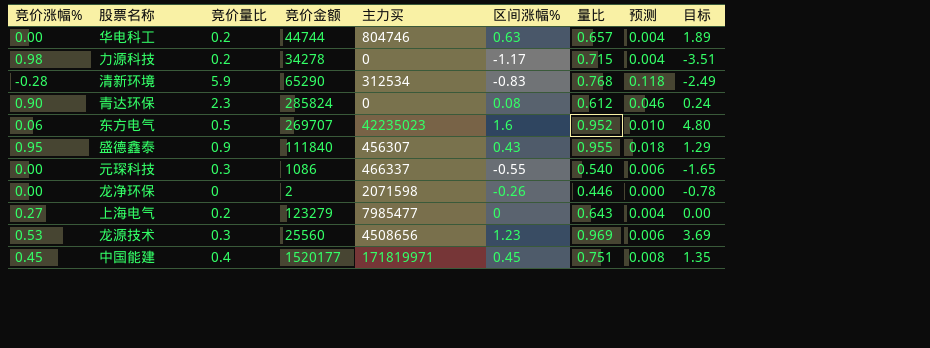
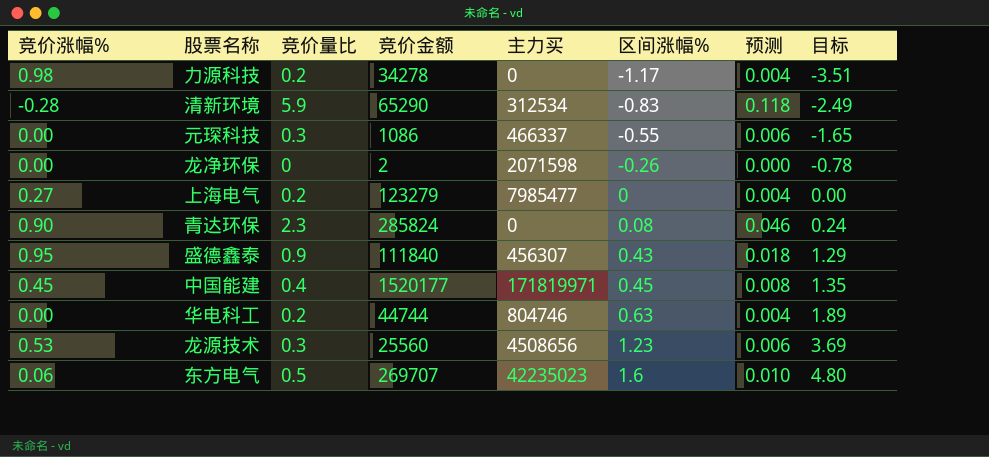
row order: none -> 区间涨幅% ascending
column 量比 | position: 7 -> none

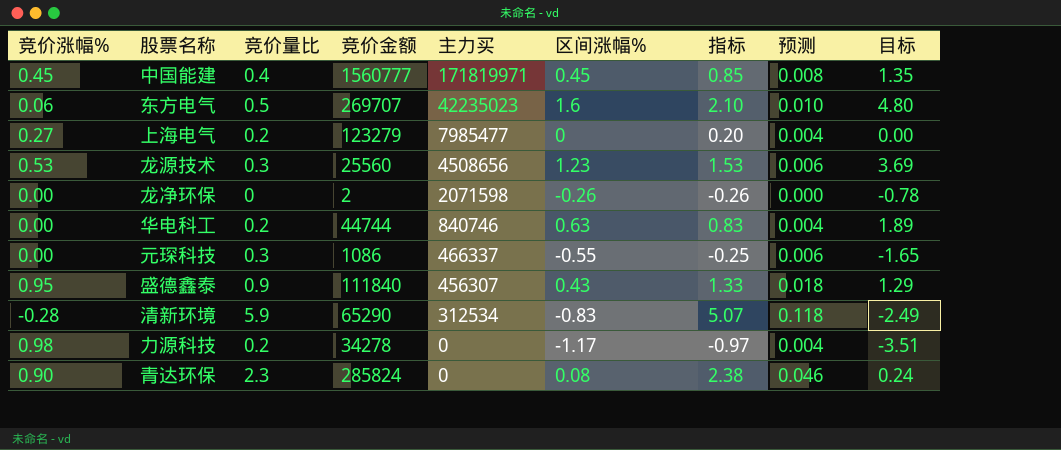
row order: 区间涨幅% ascending -> 主力买 descending
column 指标 | formula: none -> [竞价量比] + [区间涨幅%]
中国能建 | 竞价金额: 1520177 -> 1560777
华电科工 | 主力买: 804746 -> 840746

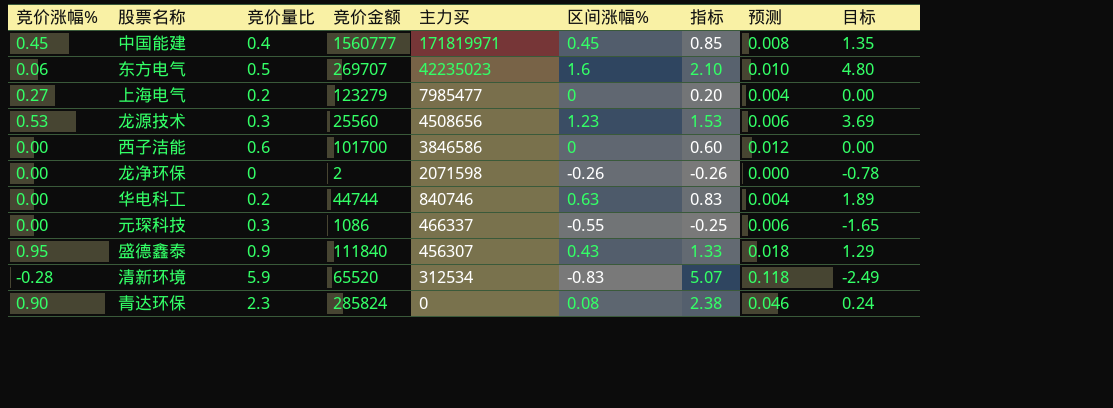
row 力源科技: 0.98 | 0.2 | 34278 | 0 | -1.17 | -0.97 | 0.004 | -3.51 -> none
row 西子洁能: none -> 0.00 | 0.6 | 101700 | 3846586 | 0 | 0.60 | 0.012 | 0.00
清新环境 | 竞价金额: 65290 -> 65520

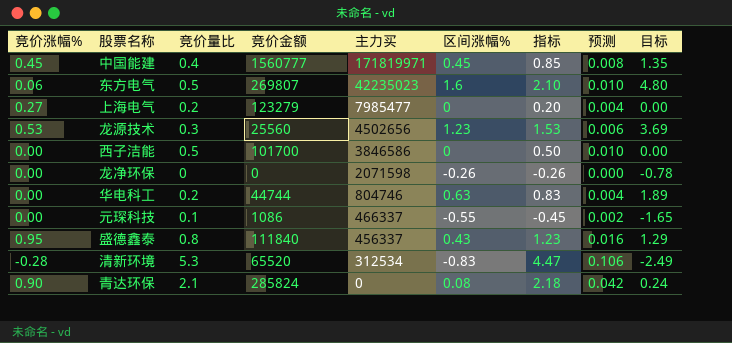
东方电气 | 竞价金额: 269707 -> 269807
龙源技术 | 主力买: 4508656 -> 4502656
西子洁能 | 竞价量比: 0.6 -> 0.5
西子洁能 | 指标: 0.60 -> 0.50
西子洁能 | 预测: 0.012 -> 0.010
龙净环保 | 竞价金额: 2 -> 0
华电科工 | 主力买: 840746 -> 804746
元琛科技 | 竞价量比: 0.3 -> 0.1
元琛科技 | 指标: -0.25 -> -0.45
元琛科技 | 预测: 0.006 -> 0.002
盛德鑫泰 | 竞价量比: 0.9 -> 0.8
盛德鑫泰 | 主力买: 456307 -> 456337
盛德鑫泰 | 指标: 1.33 -> 1.23
盛德鑫泰 | 预测: 0.018 -> 0.016
清新环境 | 竞价量比: 5.9 -> 5.3
清新环境 | 指标: 5.07 -> 4.47
清新环境 | 预测: 0.118 -> 0.106
青达环保 | 竞价量比: 2.3 -> 2.1
青达环保 | 指标: 2.38 -> 2.18
青达环保 | 预测: 0.046 -> 0.042

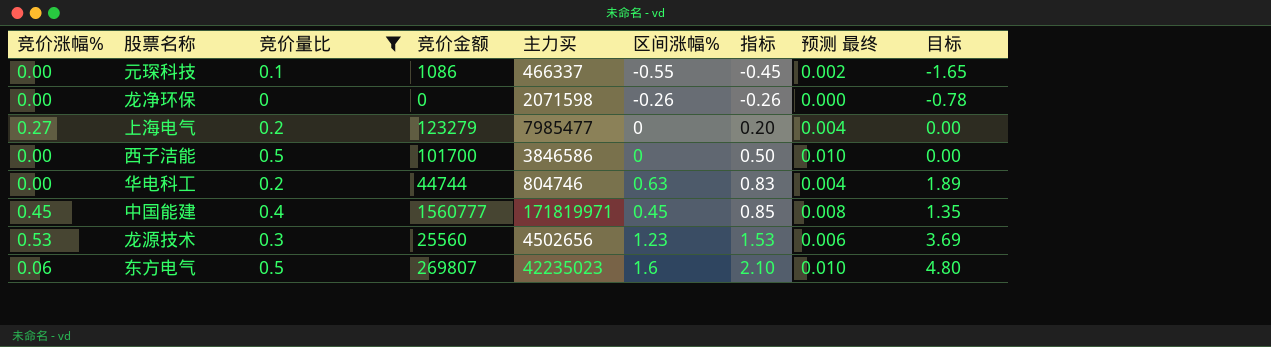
filter: none -> 竞价量比 <= 0.5
row order: 主力买 descending -> 指标 ascending
column name: 预测 -> 预测 最终

